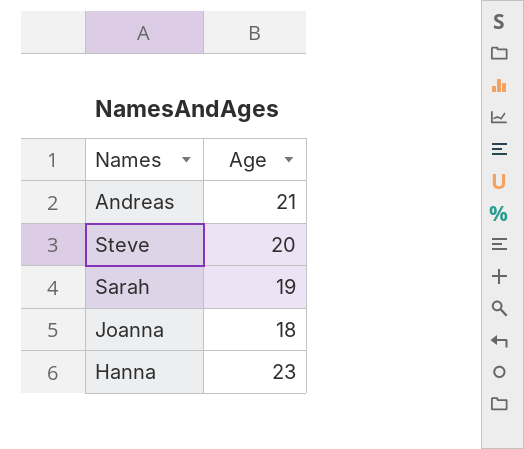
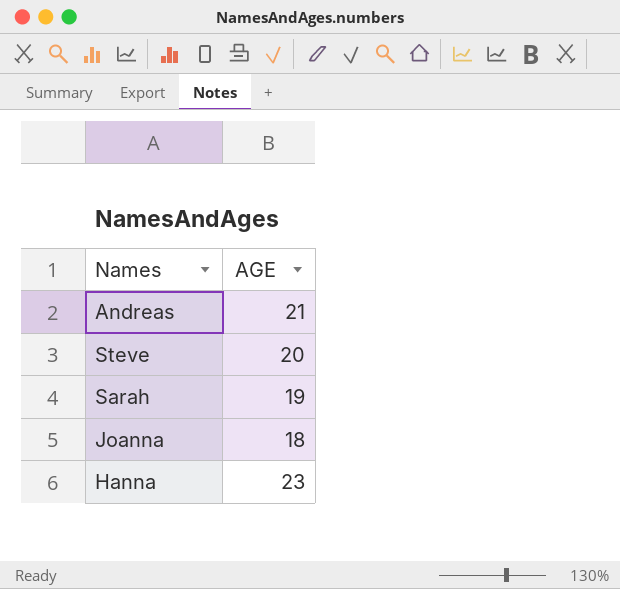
column name: Age -> AGE

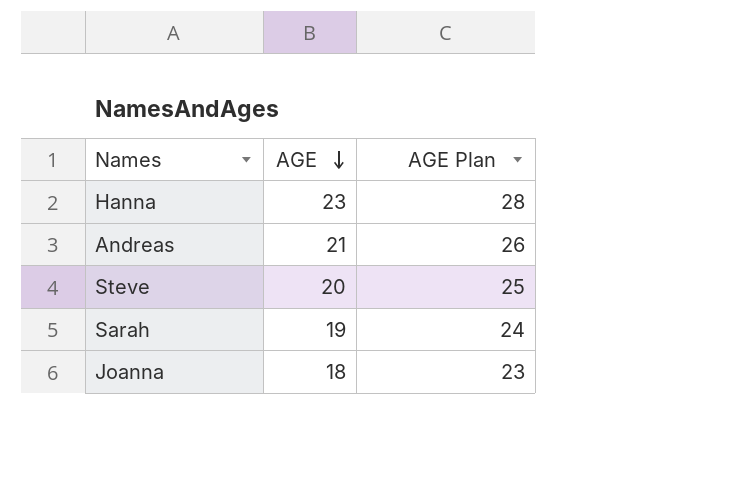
row order: none -> AGE descending
column AGE Plan | formula: none -> [AGE] + 5

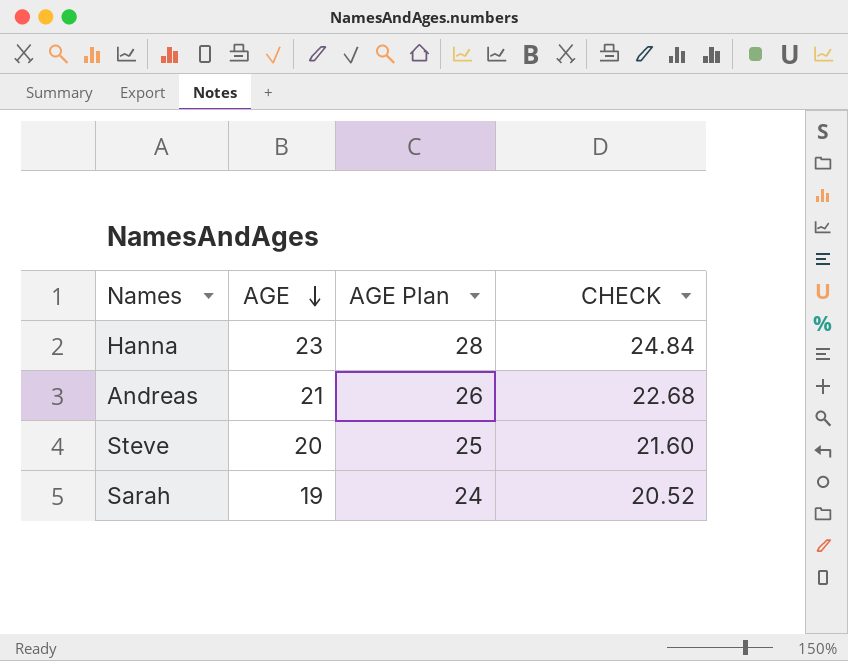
column CHECK | formula: none -> [AGE] * 1.08
row Joanna: 18 | 23 -> none

